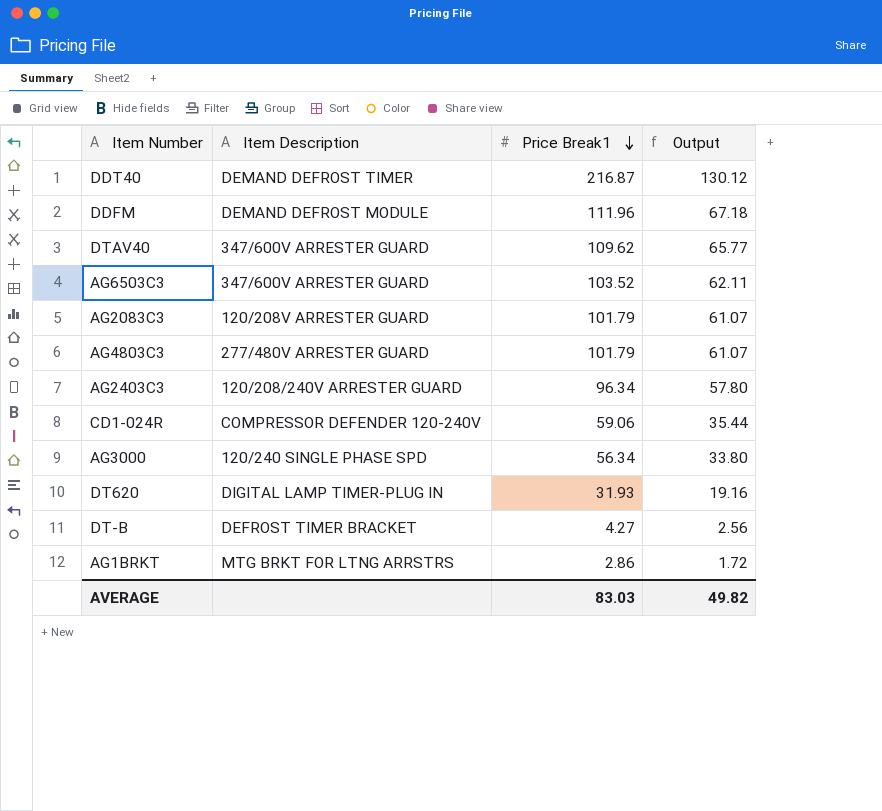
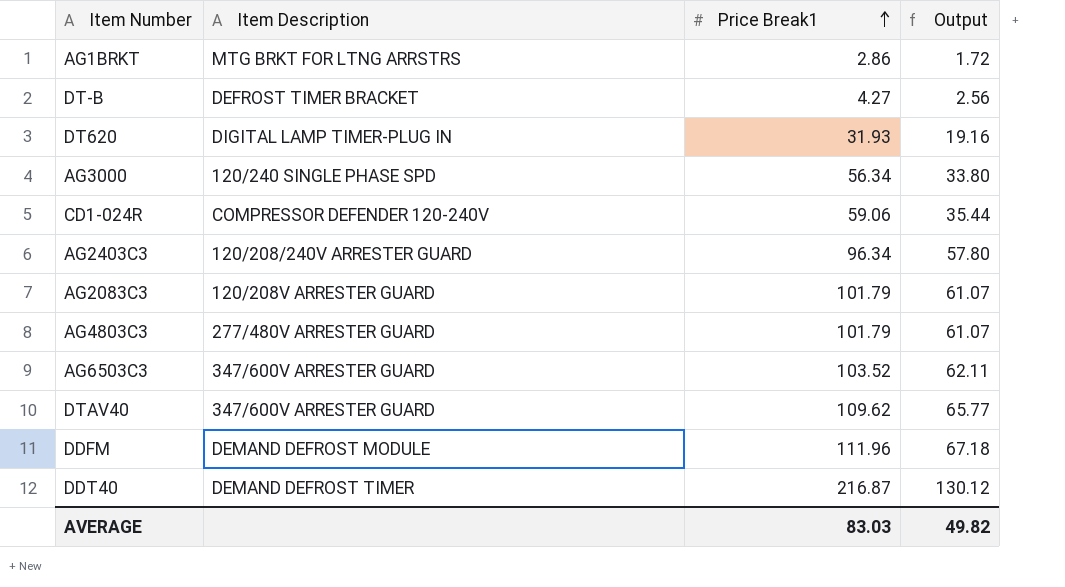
row order: Price Break1 descending -> Price Break1 ascending

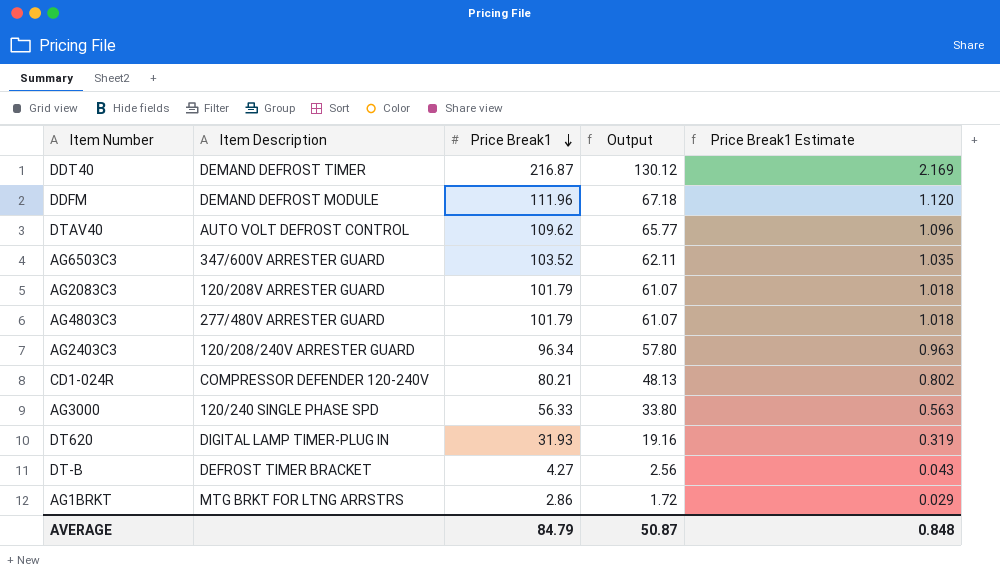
row order: Price Break1 ascending -> Price Break1 descending
column Price Break1 Estimate | formula: none -> [Price Break1] * 0.01
DTAV40 | Item Description: 347/600V ARRESTER GUARD -> AUTO VOLT DEFROST CONTROL
CD1-024R | Price Break1: 59.06 -> 80.21
CD1-024R | Output: 35.44 -> 48.13
AG3000 | Price Break1: 56.34 -> 56.33
AVERAGE | Price Break1: 83.03 -> 84.79
AVERAGE | Output: 49.82 -> 50.87

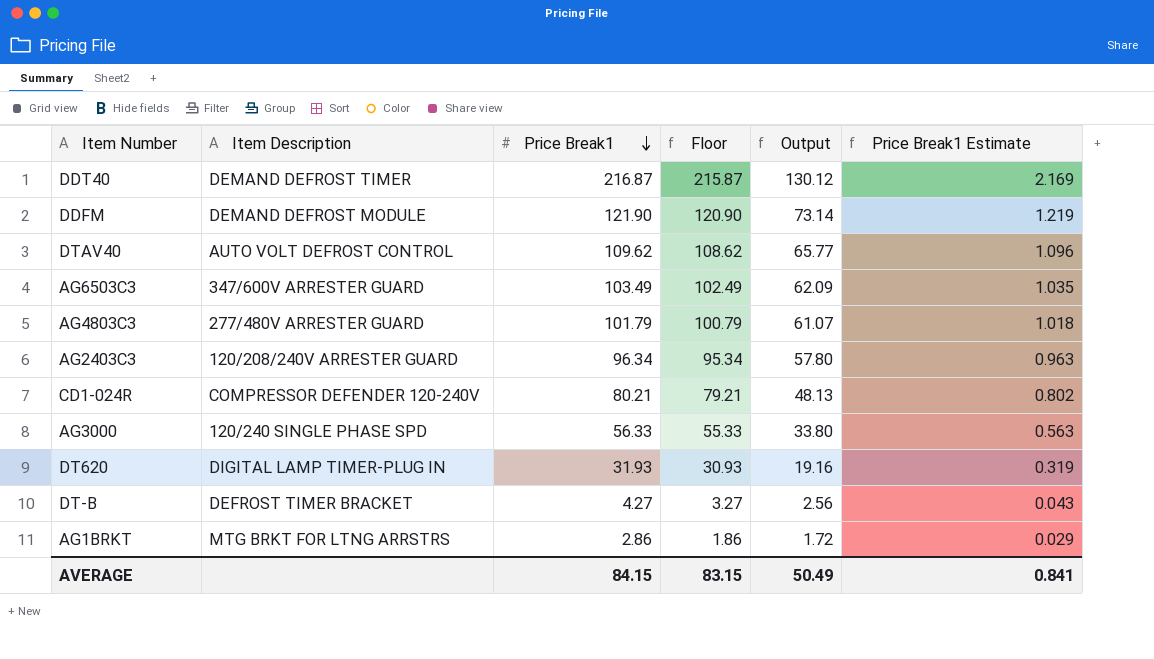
column Floor | formula: none -> [Price Break1] - 1
row AG2083C3: 120/208V ARRESTER GUARD | 101.79 | 61.07 | 1.018 -> none
DDFM | Price Break1: 111.96 -> 121.90
DDFM | Output: 67.18 -> 73.14
DDFM | Price Break1 Estimate: 1.120 -> 1.219
AG6503C3 | Price Break1: 103.52 -> 103.49
AG6503C3 | Output: 62.11 -> 62.09
AVERAGE | Price Break1: 84.79 -> 84.15
AVERAGE | Output: 50.87 -> 50.49
AVERAGE | Price Break1 Estimate: 0.848 -> 0.841

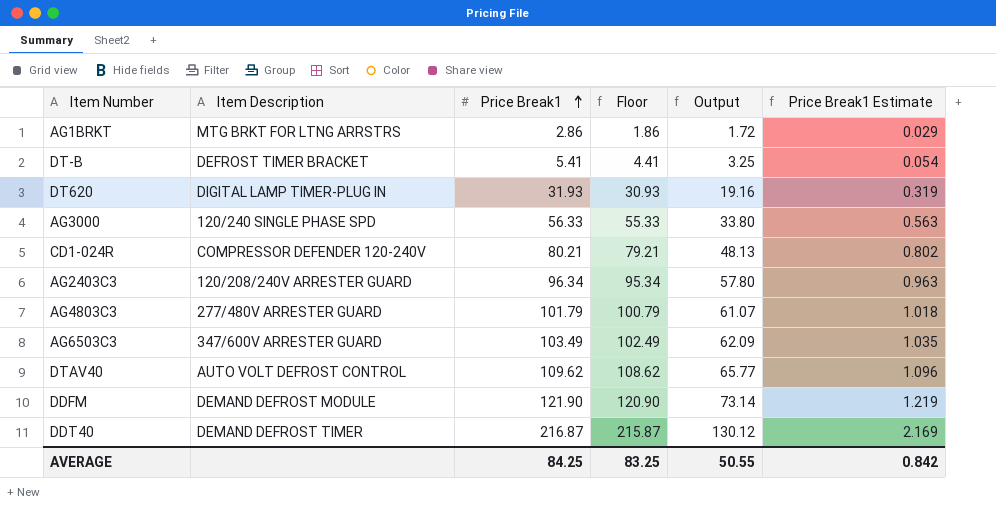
row order: Price Break1 descending -> Price Break1 ascending
DT-B | Price Break1: 4.27 -> 5.41
DT-B | Floor: 3.27 -> 4.41
DT-B | Output: 2.56 -> 3.25
DT-B | Price Break1 Estimate: 0.043 -> 0.054
AVERAGE | Price Break1: 84.15 -> 84.25
AVERAGE | Floor: 83.15 -> 83.25
AVERAGE | Output: 50.49 -> 50.55
AVERAGE | Price Break1 Estimate: 0.841 -> 0.842

